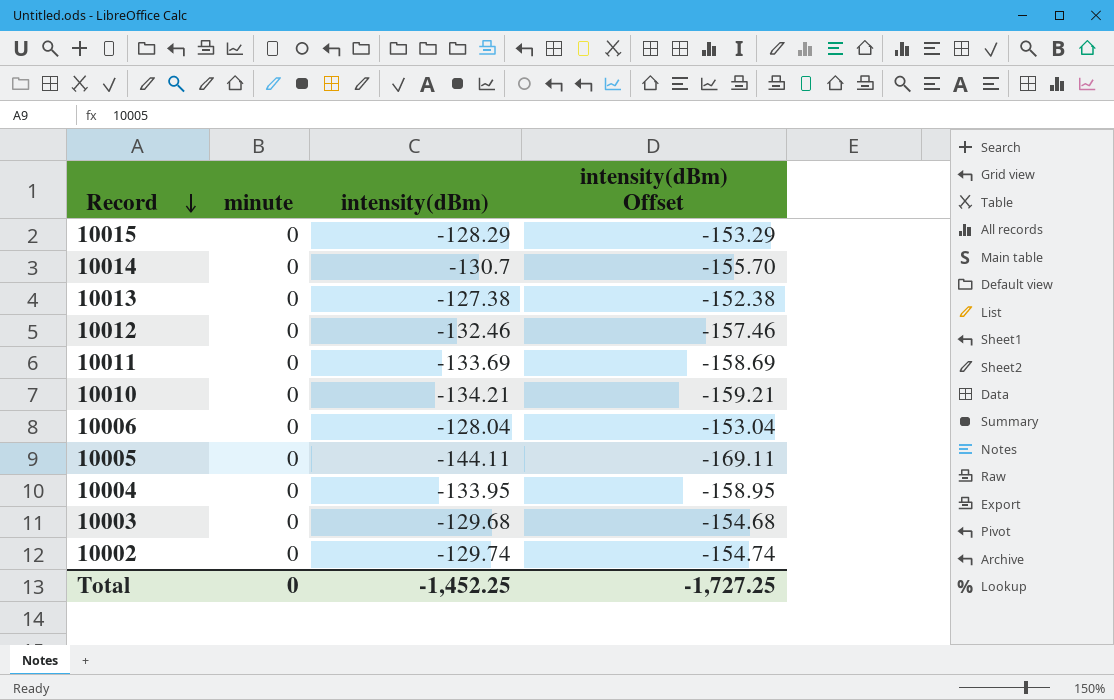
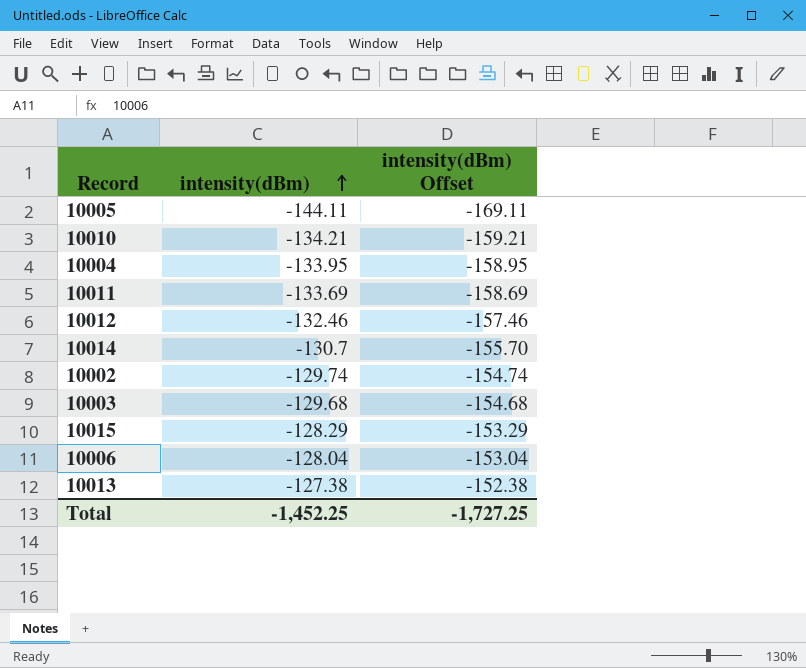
row order: Record descending -> intensity(dBm) ascending
column minute | position: 2 -> none

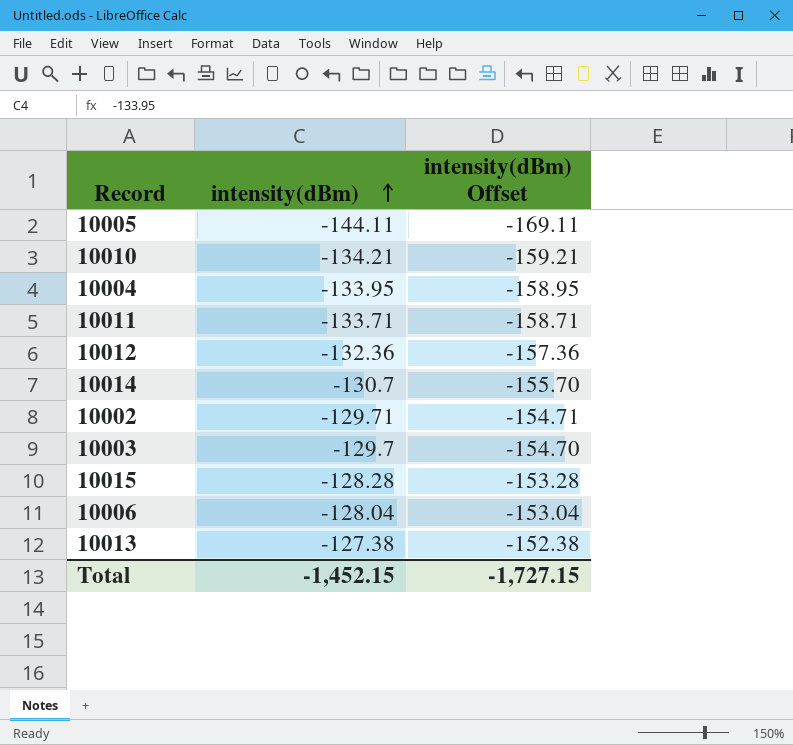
10011 | intensity(dBm): -133.69 -> -133.71
10011 | intensity(dBm) Offset: -158.69 -> -158.71
10012 | intensity(dBm): -132.46 -> -132.36
10012 | intensity(dBm) Offset: -157.46 -> -157.36
10002 | intensity(dBm): -129.74 -> -129.71
10002 | intensity(dBm) Offset: -154.74 -> -154.71
10003 | intensity(dBm): -129.68 -> -129.7
10003 | intensity(dBm) Offset: -154.68 -> -154.70
10015 | intensity(dBm): -128.29 -> -128.28
10015 | intensity(dBm) Offset: -153.29 -> -153.28
Total | intensity(dBm): -1,452.25 -> -1,452.15
Total | intensity(dBm) Offset: -1,727.25 -> -1,727.15

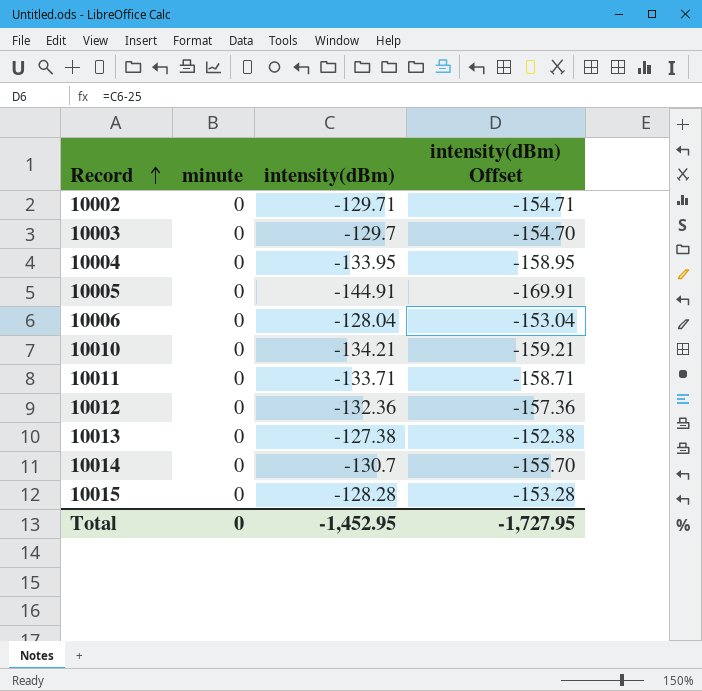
row order: intensity(dBm) ascending -> Record ascending
column minute | position: none -> 2
10005 | intensity(dBm): -144.11 -> -144.91
10005 | intensity(dBm) Offset: -169.11 -> -169.91
Total | intensity(dBm): -1,452.15 -> -1,452.95
Total | intensity(dBm) Offset: -1,727.15 -> -1,727.95

